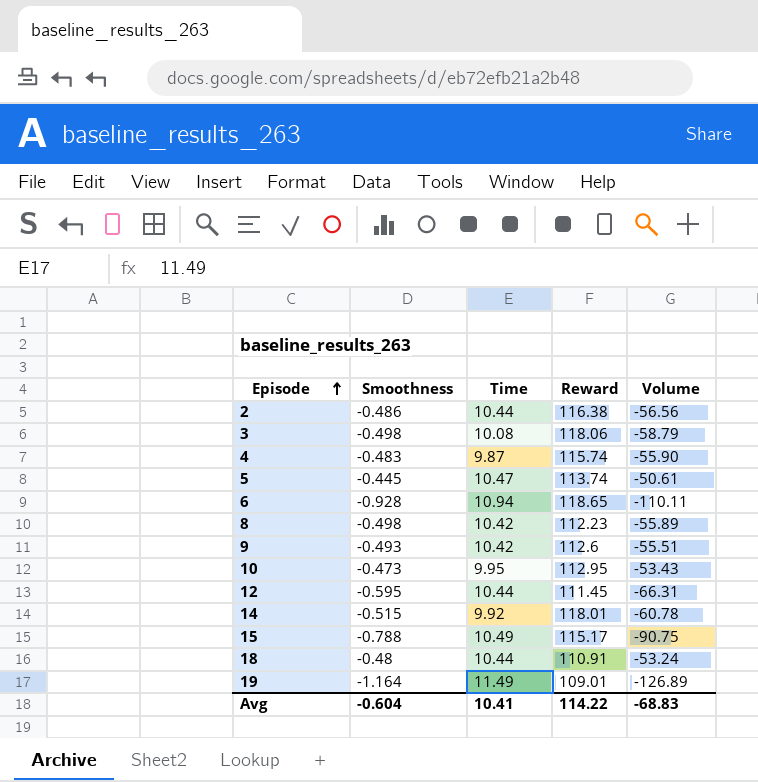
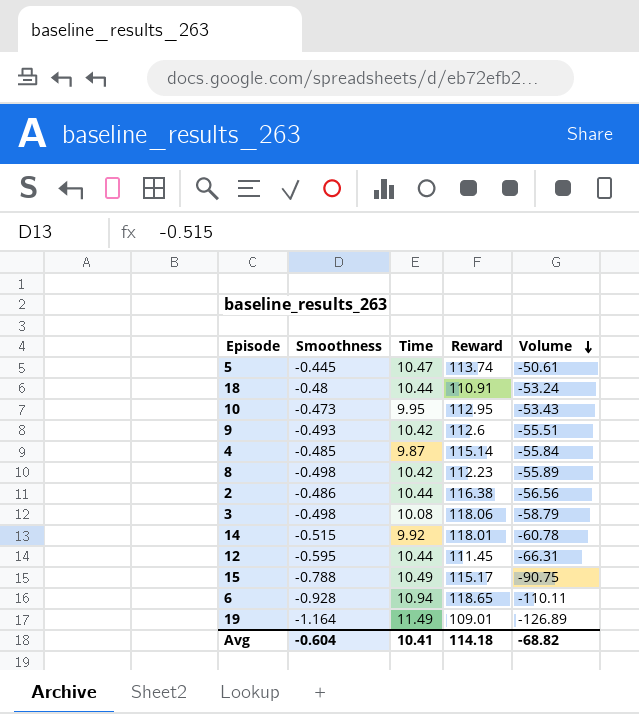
row order: Episode ascending -> Volume descending
4 | Smoothness: -0.483 -> -0.485
4 | Reward: 115.74 -> 115.14
4 | Volume: -55.90 -> -55.84
Avg | Reward: 114.22 -> 114.18
Avg | Volume: -68.83 -> -68.82

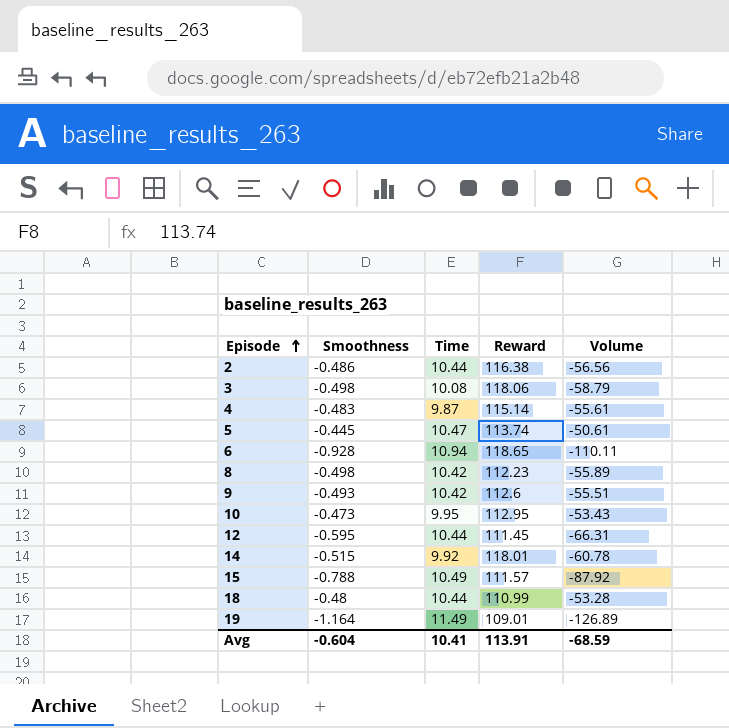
row order: Volume descending -> Episode ascending
4 | Smoothness: -0.485 -> -0.483
4 | Volume: -55.84 -> -55.61
15 | Reward: 115.17 -> 111.57
15 | Volume: -90.75 -> -87.92
18 | Reward: 110.91 -> 110.99
18 | Volume: -53.24 -> -53.28
Avg | Reward: 114.18 -> 113.91
Avg | Volume: -68.82 -> -68.59

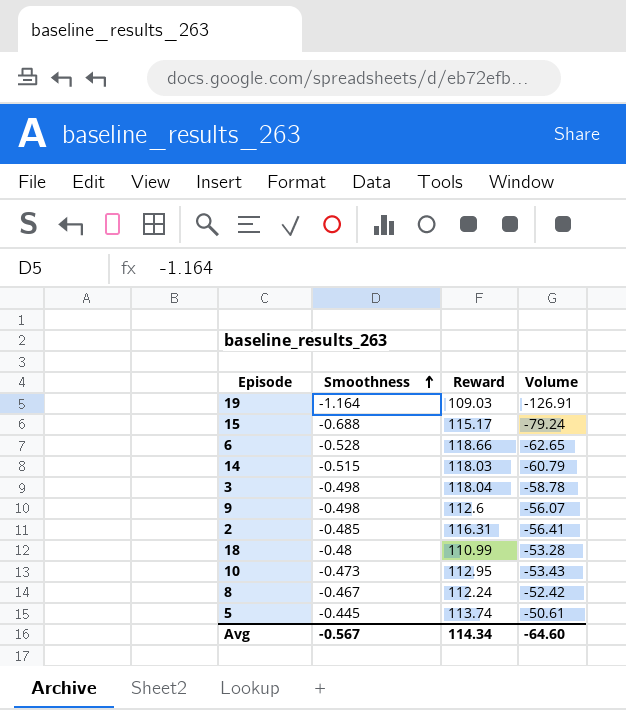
row order: Episode ascending -> Smoothness ascending
column Time | position: 3 -> none
row 4: -0.483 | 9.87 | 115.14 | -55.61 -> none
row 12: -0.595 | 10.44 | 111.45 | -66.31 -> none
19 | Reward: 109.01 -> 109.03
19 | Volume: -126.89 -> -126.91
15 | Smoothness: -0.788 -> -0.688
15 | Reward: 111.57 -> 115.17
15 | Volume: -87.92 -> -79.24
6 | Smoothness: -0.928 -> -0.528
6 | Reward: 118.65 -> 118.66
6 | Volume: -110.11 -> -62.65
14 | Reward: 118.01 -> 118.03
14 | Volume: -60.78 -> -60.79
3 | Reward: 118.06 -> 118.04
3 | Volume: -58.79 -> -58.78
9 | Smoothness: -0.493 -> -0.498
9 | Volume: -55.51 -> -56.07
2 | Smoothness: -0.486 -> -0.485
2 | Reward: 116.38 -> 116.31
2 | Volume: -56.56 -> -56.41
8 | Smoothness: -0.498 -> -0.467
8 | Reward: 112.23 -> 112.24
8 | Volume: -55.89 -> -52.42
Avg | Smoothness: -0.604 -> -0.567
Avg | Reward: 113.91 -> 114.34
Avg | Volume: -68.59 -> -64.60

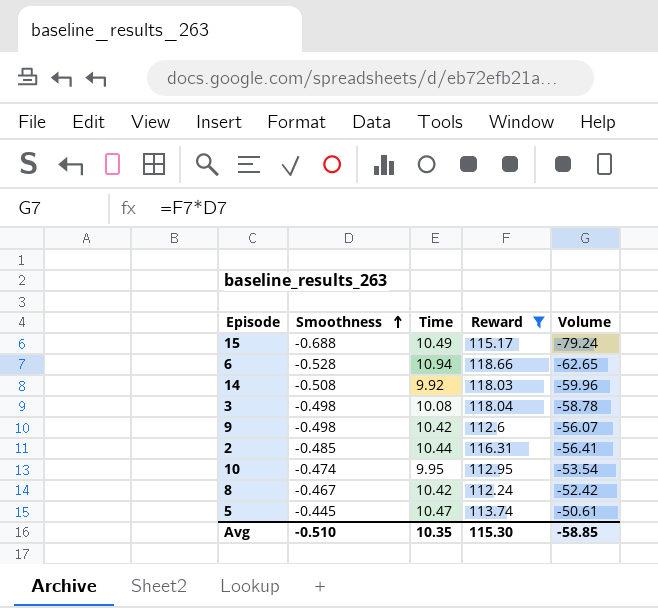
filter: none -> Reward >= 112.24
column Time | position: none -> 3
14 | Smoothness: -0.515 -> -0.508
14 | Volume: -60.79 -> -59.96
10 | Smoothness: -0.473 -> -0.474
10 | Volume: -53.43 -> -53.54
Avg | Smoothness: -0.567 -> -0.510
Avg | Reward: 114.34 -> 115.30
Avg | Volume: -64.60 -> -58.85

